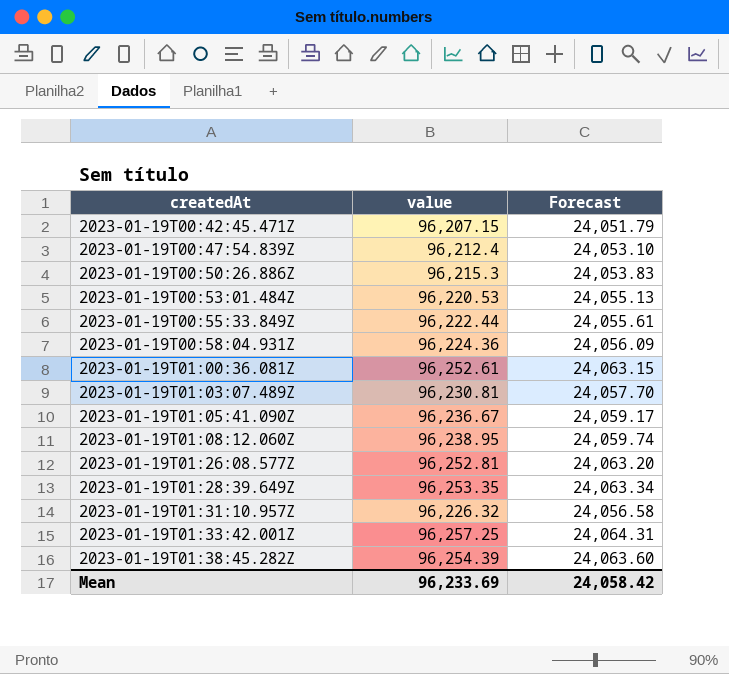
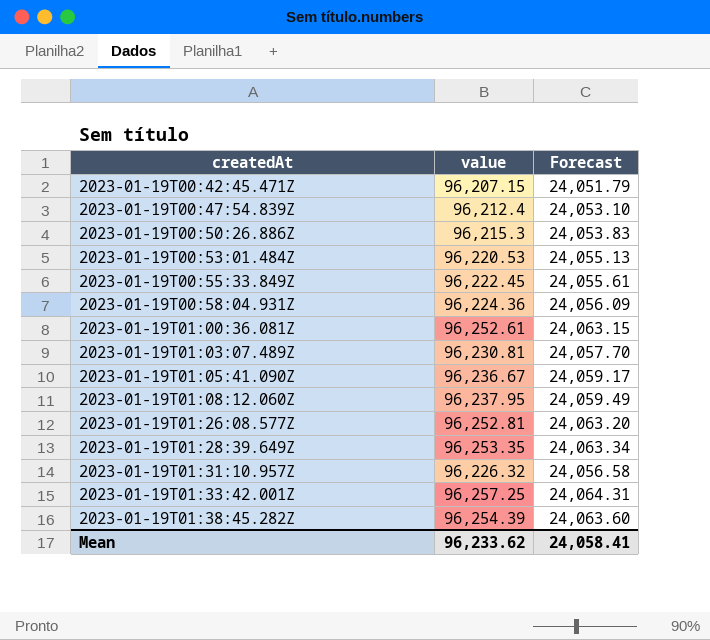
2023-01-19T00:55:33.849Z | value: 96,222.44 -> 96,222.45
2023-01-19T01:08:12.060Z | value: 96,238.95 -> 96,237.95
2023-01-19T01:08:12.060Z | Forecast: 24,059.74 -> 24,059.49
Mean | value: 96,233.69 -> 96,233.62
Mean | Forecast: 24,058.42 -> 24,058.41

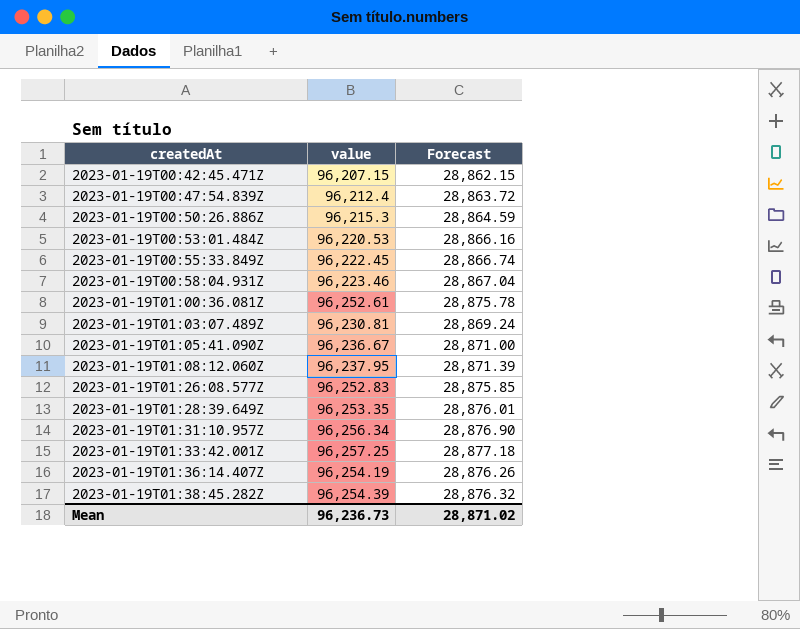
column Forecast | formula: [value] * 0.25 -> [value] * 0.3
2023-01-19T00:58:04.931Z | value: 96,224.36 -> 96,223.46
2023-01-19T01:26:08.577Z | value: 96,252.81 -> 96,252.83
2023-01-19T01:31:10.957Z | value: 96,226.32 -> 96,256.34
row 2023-01-19T01:36:14.407Z: none -> 96,254.19 | 28,876.26
Mean | value: 96,233.62 -> 96,236.73
Mean | Forecast: 24,058.41 -> 28,871.02

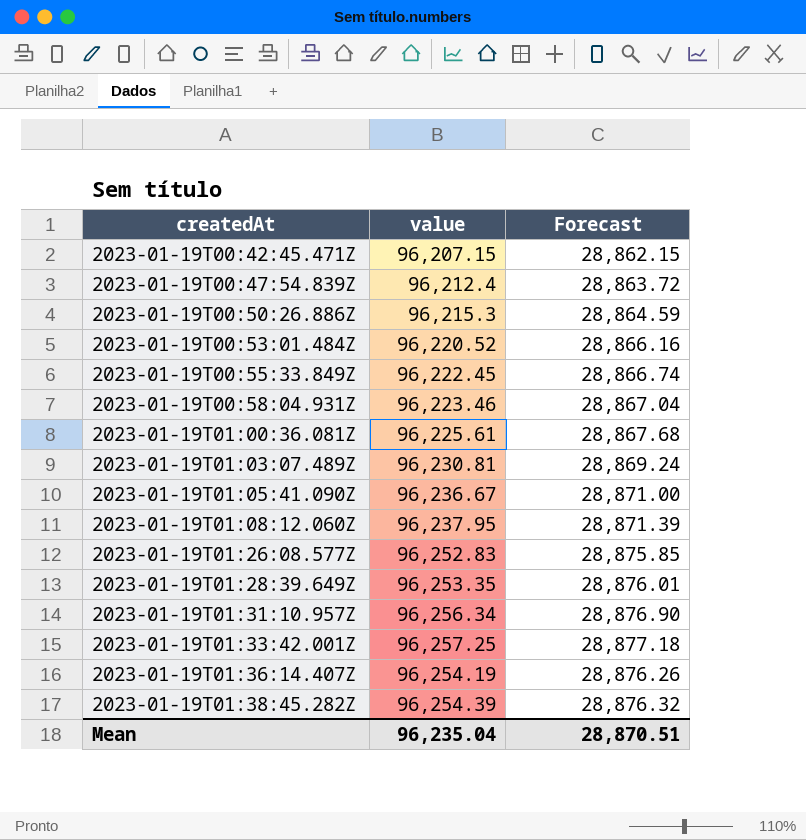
2023-01-19T00:53:01.484Z | value: 96,220.53 -> 96,220.52
2023-01-19T01:00:36.081Z | value: 96,252.61 -> 96,225.61
2023-01-19T01:00:36.081Z | Forecast: 28,875.78 -> 28,867.68
Mean | value: 96,236.73 -> 96,235.04
Mean | Forecast: 28,871.02 -> 28,870.51

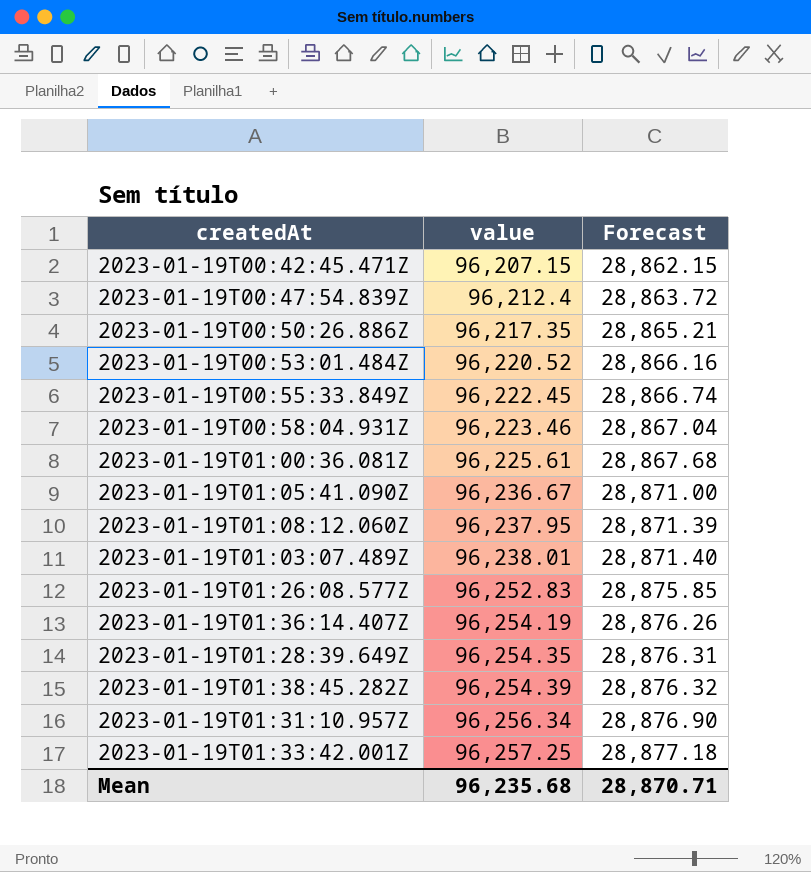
row order: createdAt ascending -> value ascending
2023-01-19T00:50:26.886Z | value: 96,215.3 -> 96,217.35
2023-01-19T00:50:26.886Z | Forecast: 28,864.59 -> 28,865.21
2023-01-19T01:03:07.489Z | value: 96,230.81 -> 96,238.01
2023-01-19T01:03:07.489Z | Forecast: 28,869.24 -> 28,871.40
2023-01-19T01:28:39.649Z | value: 96,253.35 -> 96,254.35
2023-01-19T01:28:39.649Z | Forecast: 28,876.01 -> 28,876.31
Mean | value: 96,235.04 -> 96,235.68
Mean | Forecast: 28,870.51 -> 28,870.71

